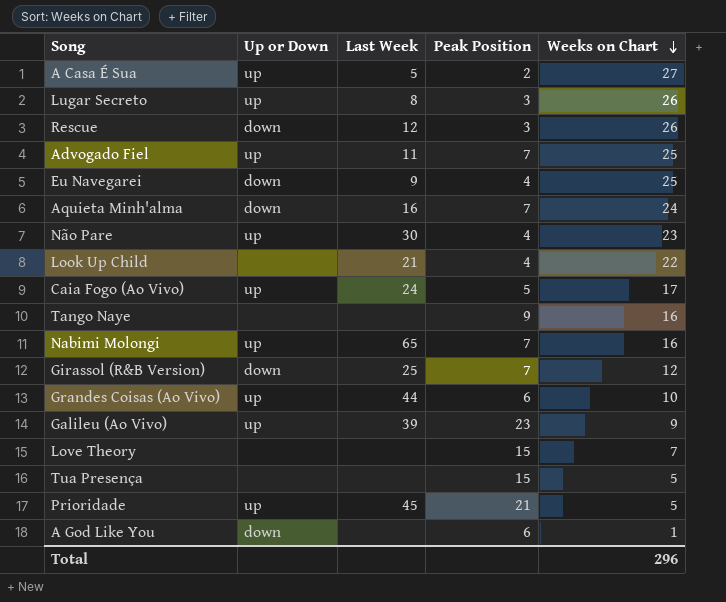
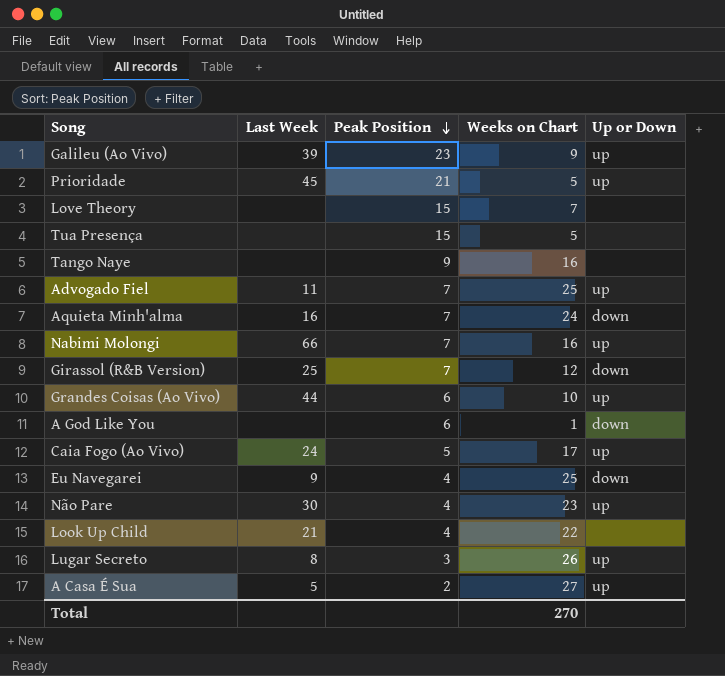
row order: Weeks on Chart descending -> Peak Position descending
column Up or Down | position: 2 -> 5
row Rescue: down | 12 | 3 | 26 -> none
Nabimi Molongi | Last Week: 65 -> 66
Total | Weeks on Chart: 296 -> 270

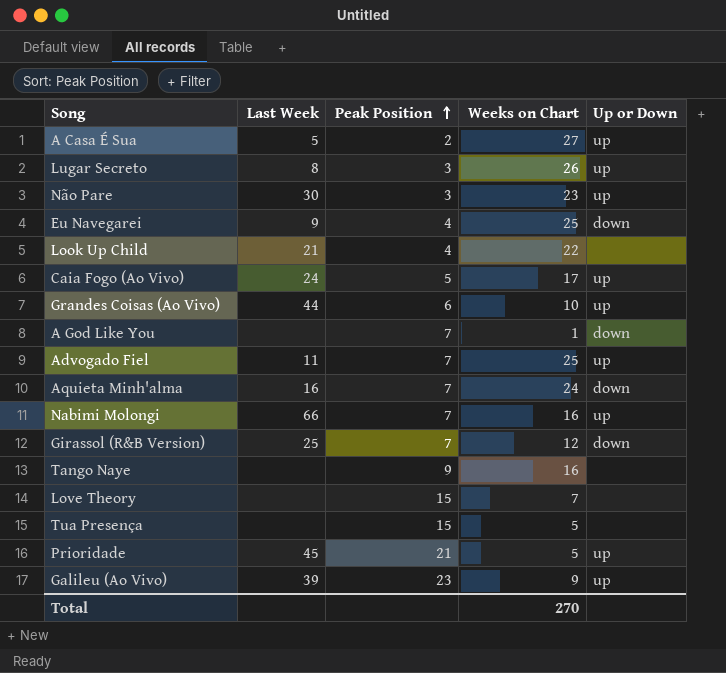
row order: Peak Position descending -> Peak Position ascending
Não Pare | Peak Position: 4 -> 3
A God Like You | Peak Position: 6 -> 7

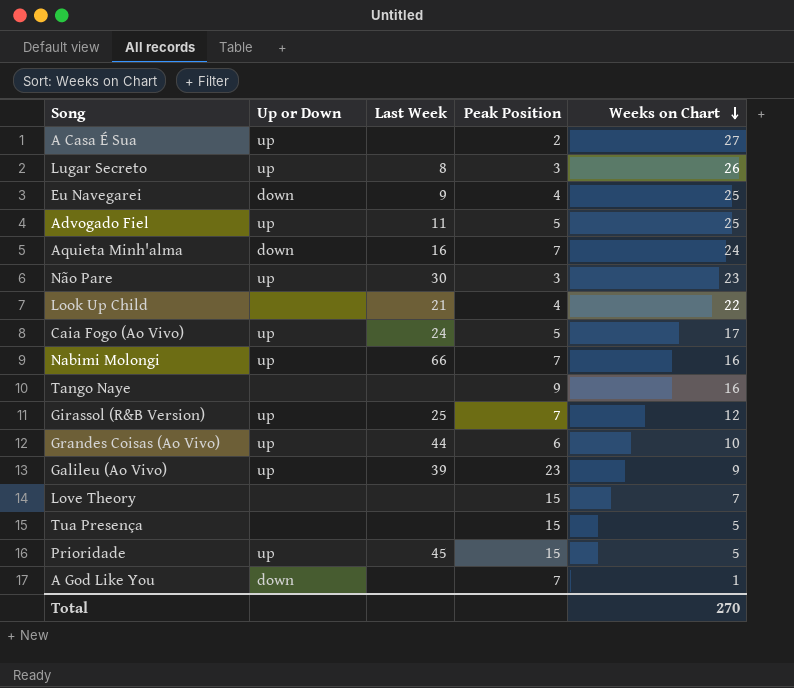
row order: Peak Position ascending -> Weeks on Chart descending
column Up or Down | position: 5 -> 2
A Casa É Sua | Last Week: 5 -> none
Advogado Fiel | Peak Position: 7 -> 5
Girassol (R&B Version) | Up or Down: down -> up
Prioridade | Peak Position: 21 -> 15

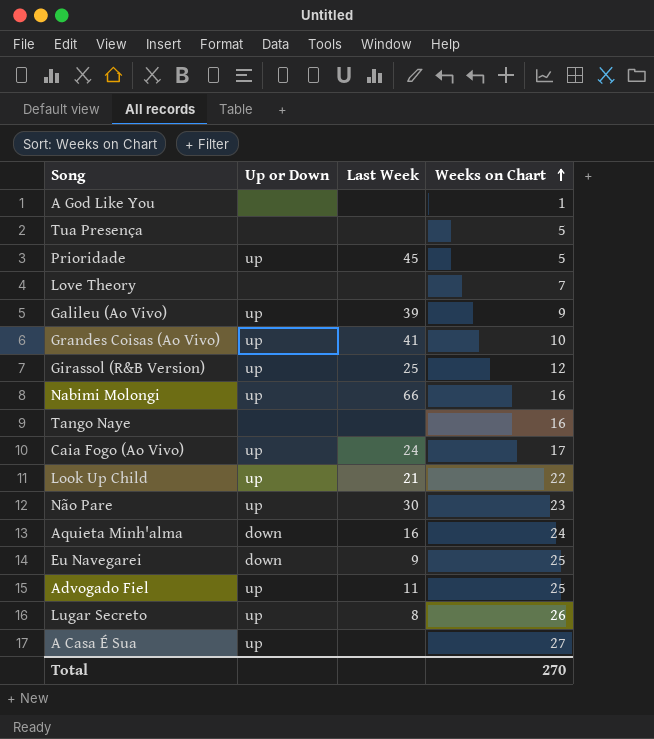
row order: Weeks on Chart descending -> Weeks on Chart ascending
column Peak Position | position: 4 -> none
A God Like You | Up or Down: down -> none
Grandes Coisas (Ao Vivo) | Last Week: 44 -> 41
Look Up Child | Up or Down: none -> up

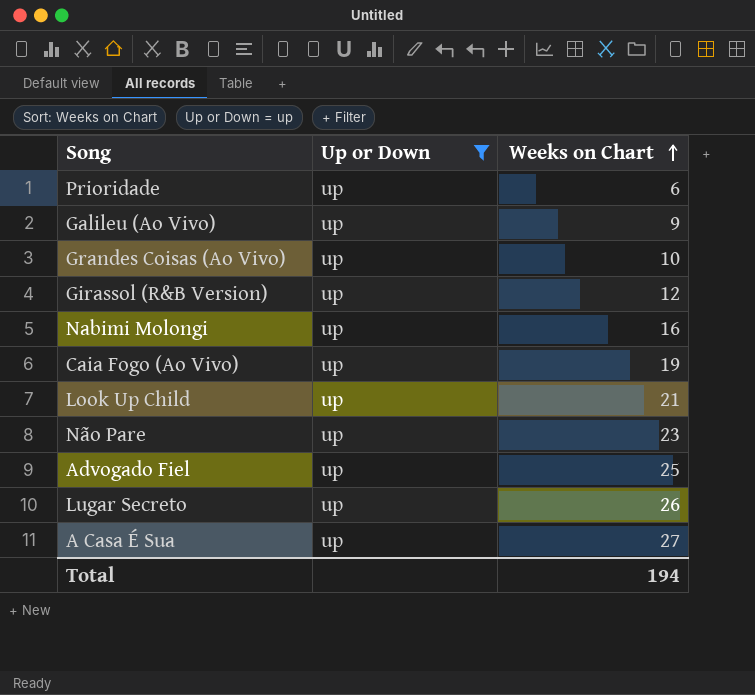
filter: none -> Up or Down = up
column Last Week | position: 3 -> none
Prioridade | Weeks on Chart: 5 -> 6
Caia Fogo (Ao Vivo) | Weeks on Chart: 17 -> 19
Look Up Child | Weeks on Chart: 22 -> 21
Total | Weeks on Chart: 270 -> 194

